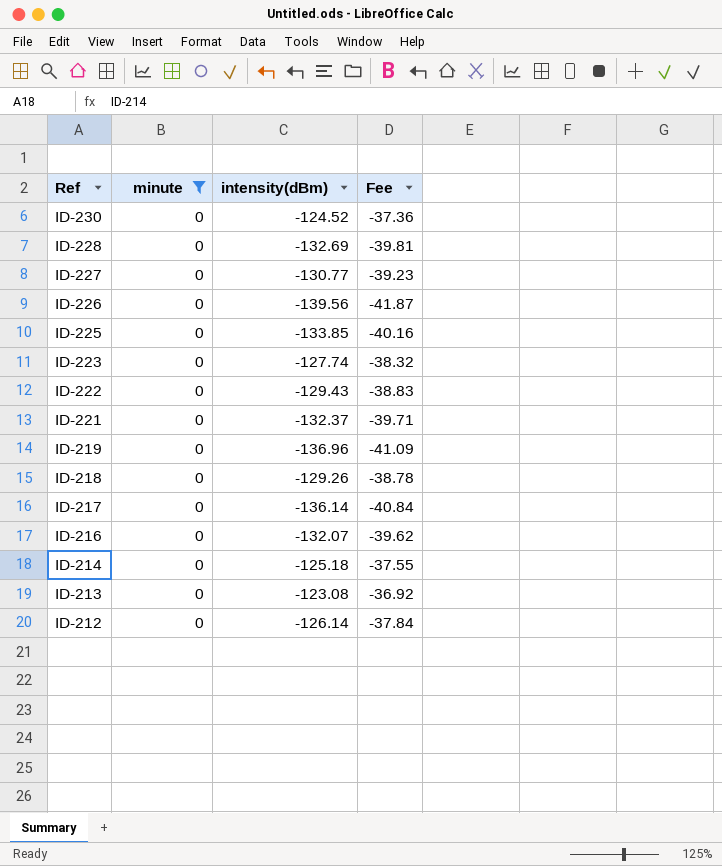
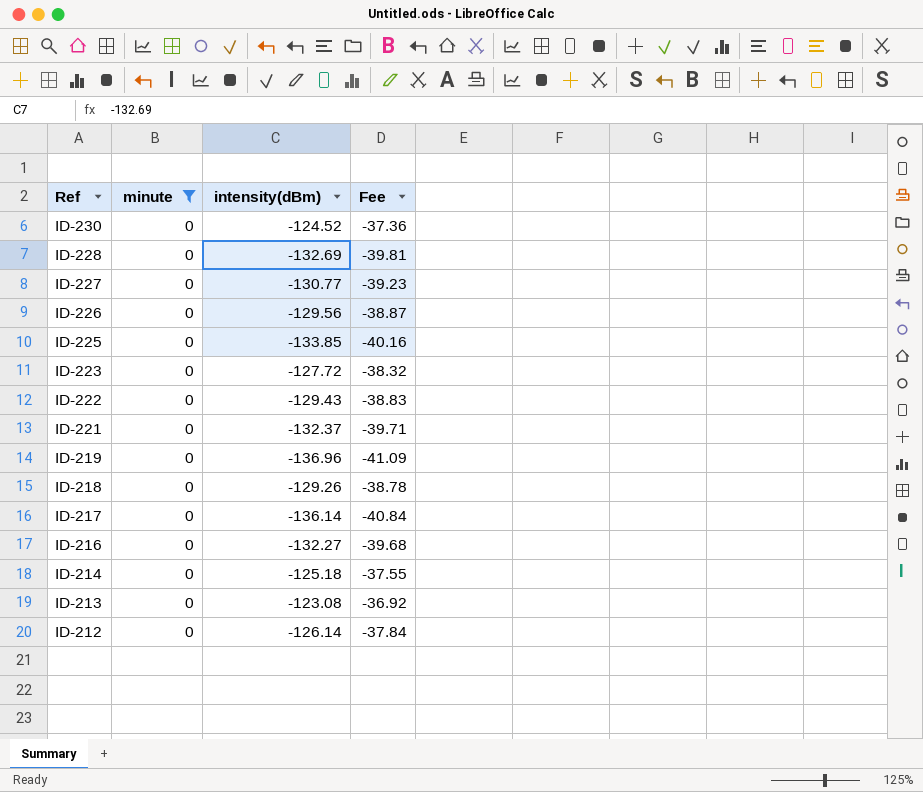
ID-226 | intensity(dBm): -139.56 -> -129.56
ID-226 | Fee: -41.87 -> -38.87
ID-223 | intensity(dBm): -127.74 -> -127.72
ID-216 | intensity(dBm): -132.07 -> -132.27
ID-216 | Fee: -39.62 -> -39.68

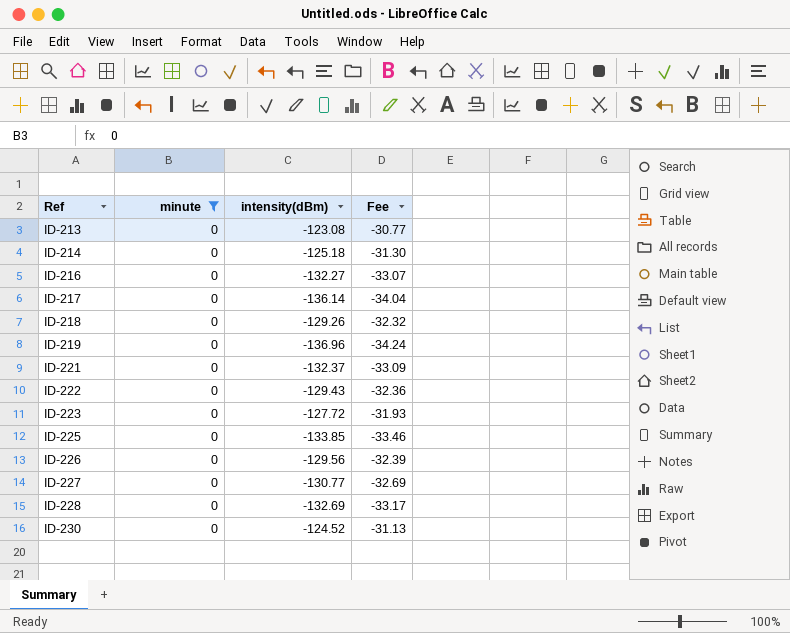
row order: Ref descending -> Ref ascending
column Fee | formula: [intensity(dBm)] * 0.3 -> [intensity(dBm)] * 0.25
row ID-212: 0 | -126.14 | -37.84 -> none

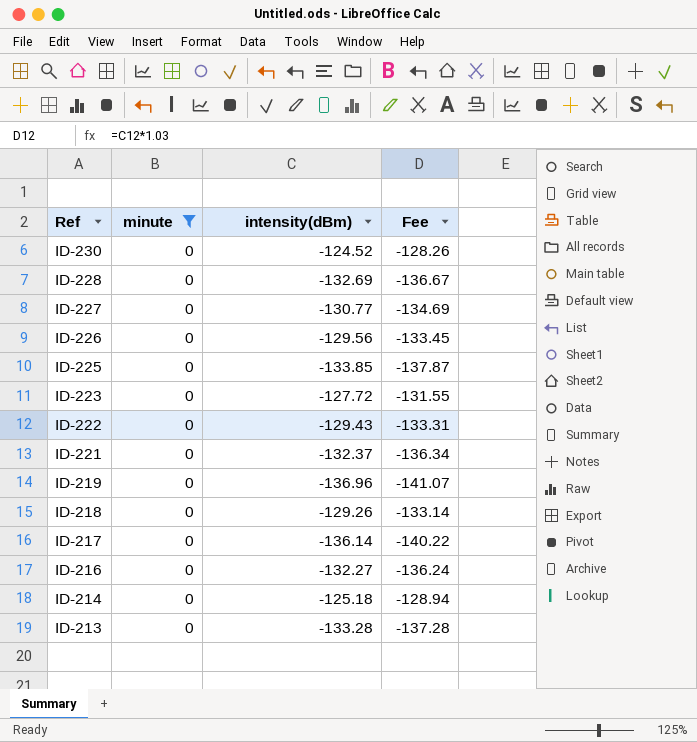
row order: Ref ascending -> Ref descending
column Fee | formula: [intensity(dBm)] * 0.25 -> [intensity(dBm)] * 1.03
ID-213 | intensity(dBm): -123.08 -> -133.28

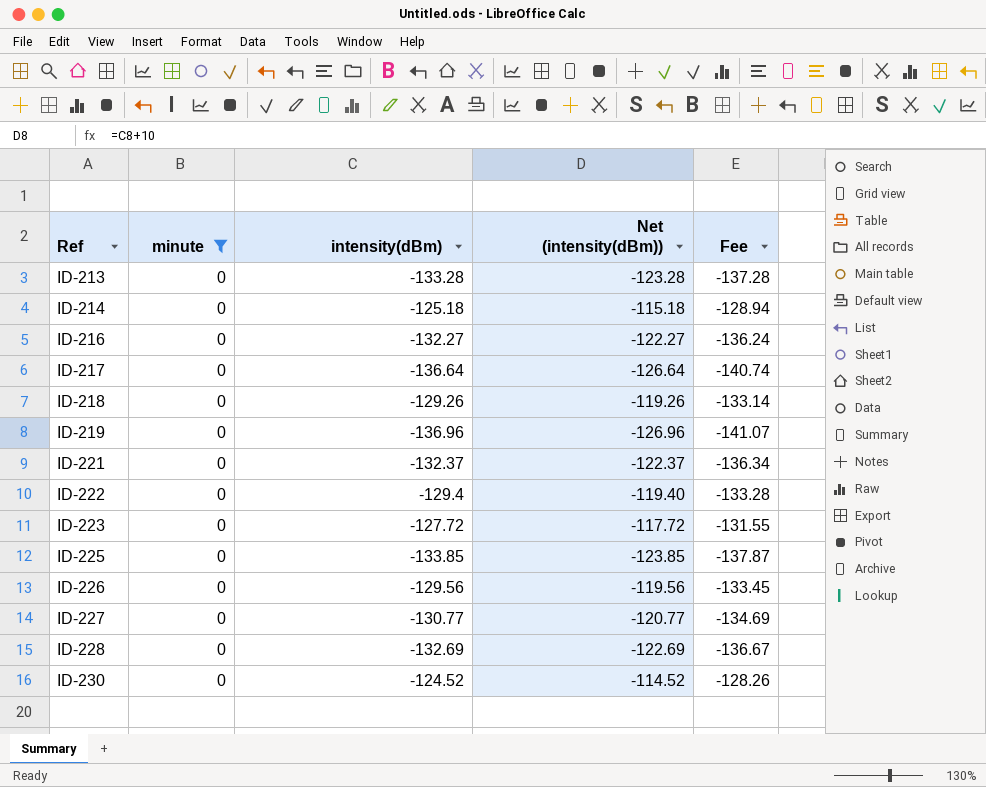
row order: Ref descending -> Ref ascending
column Net (intensity(dBm)) | formula: none -> [intensity(dBm)] + 10
ID-217 | intensity(dBm): -136.14 -> -136.64
ID-217 | Fee: -140.22 -> -140.74
ID-222 | intensity(dBm): -129.43 -> -129.4
ID-222 | Fee: -133.31 -> -133.28

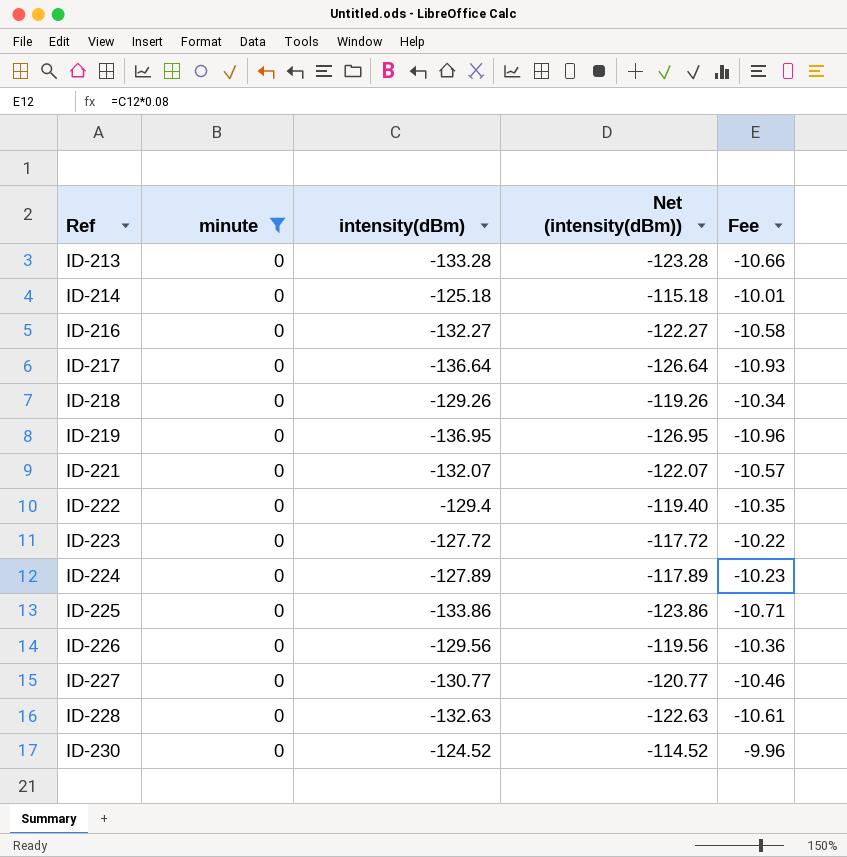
column Fee | formula: [intensity(dBm)] * 1.03 -> [intensity(dBm)] * 0.08
ID-219 | intensity(dBm): -136.96 -> -136.95
ID-219 | Net (intensity(dBm)): -126.96 -> -126.95
ID-221 | intensity(dBm): -132.37 -> -132.07
ID-221 | Net (intensity(dBm)): -122.37 -> -122.07
row ID-224: none -> 0 | -127.89 | -117.89 | -10.23
ID-225 | intensity(dBm): -133.85 -> -133.86
ID-225 | Net (intensity(dBm)): -123.85 -> -123.86
ID-228 | intensity(dBm): -132.69 -> -132.63
ID-228 | Net (intensity(dBm)): -122.69 -> -122.63

